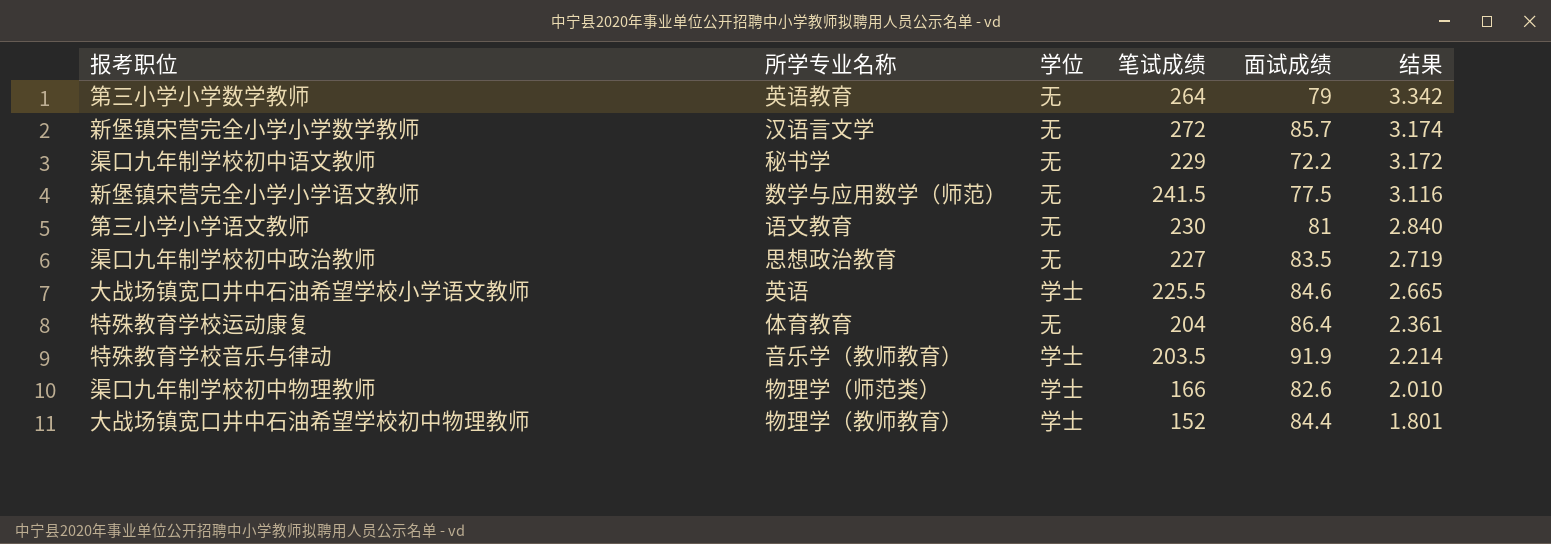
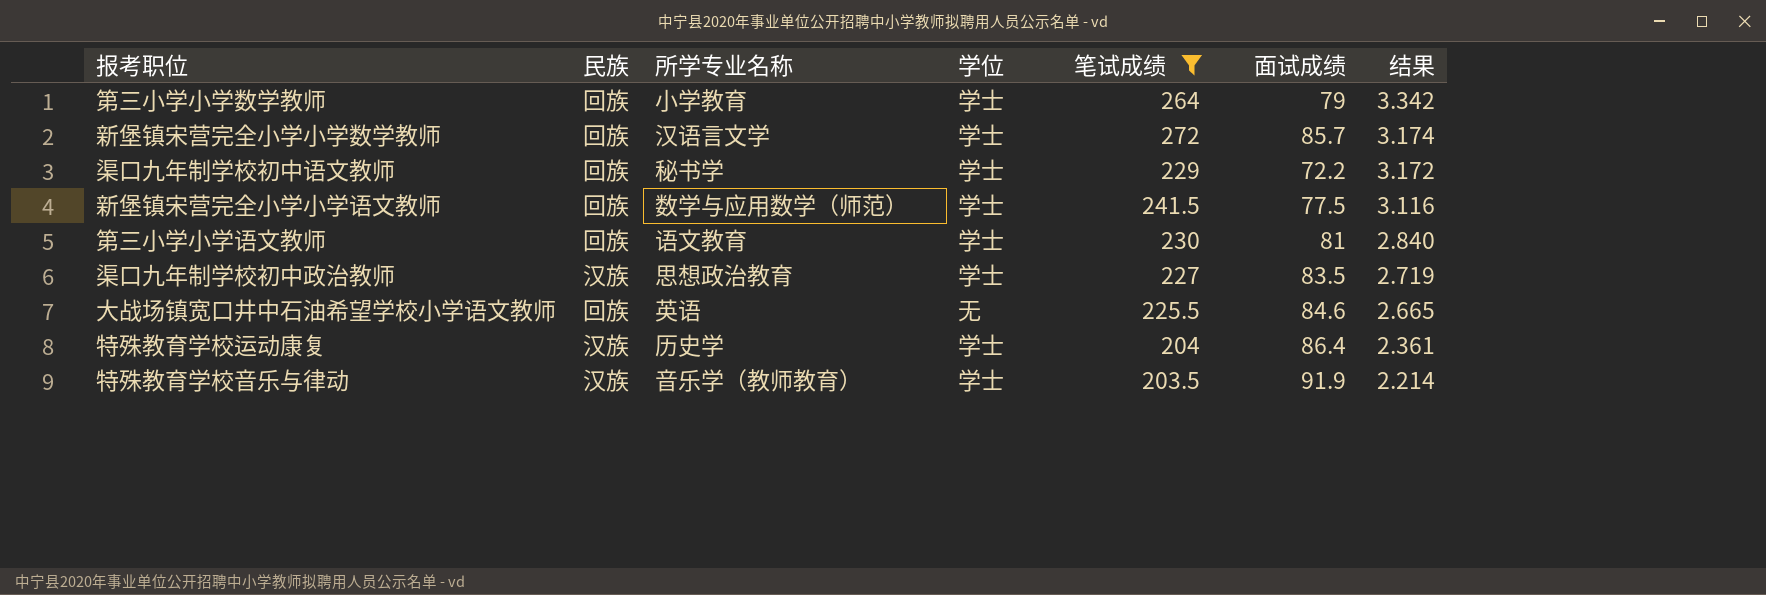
filter: none -> 笔试成绩 >= 203.5
column 民族 | position: none -> 2
第三小学小学数学教师 | 所学专业名称: 英语教育 -> 小学教育
第三小学小学数学教师 | 学位: 无 -> 学士
新堡镇宋营完全小学小学数学教师 | 学位: 无 -> 学士
渠口九年制学校初中语文教师 | 学位: 无 -> 学士
新堡镇宋营完全小学小学语文教师 | 学位: 无 -> 学士
第三小学小学语文教师 | 学位: 无 -> 学士
渠口九年制学校初中政治教师 | 学位: 无 -> 学士
大战场镇宽口井中石油希望学校小学语文教师 | 学位: 学士 -> 无
特殊教育学校运动康复 | 所学专业名称: 体育教育 -> 历史学
特殊教育学校运动康复 | 学位: 无 -> 学士

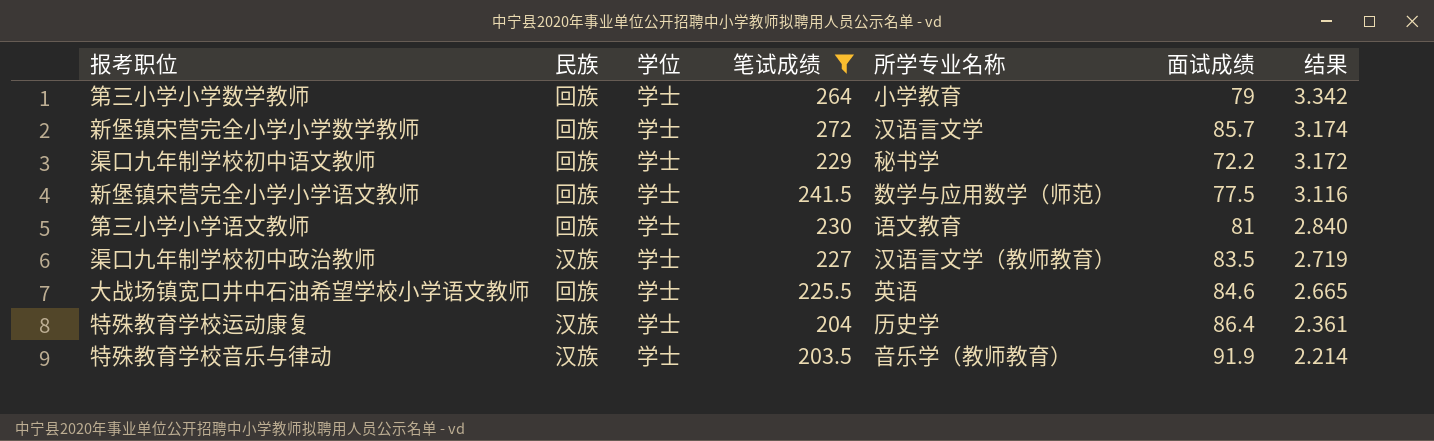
column 所学专业名称 | position: 3 -> 5
渠口九年制学校初中政治教师 | 所学专业名称: 思想政治教育 -> 汉语言文学（教师教育）
大战场镇宽口井中石油希望学校小学语文教师 | 学位: 无 -> 学士

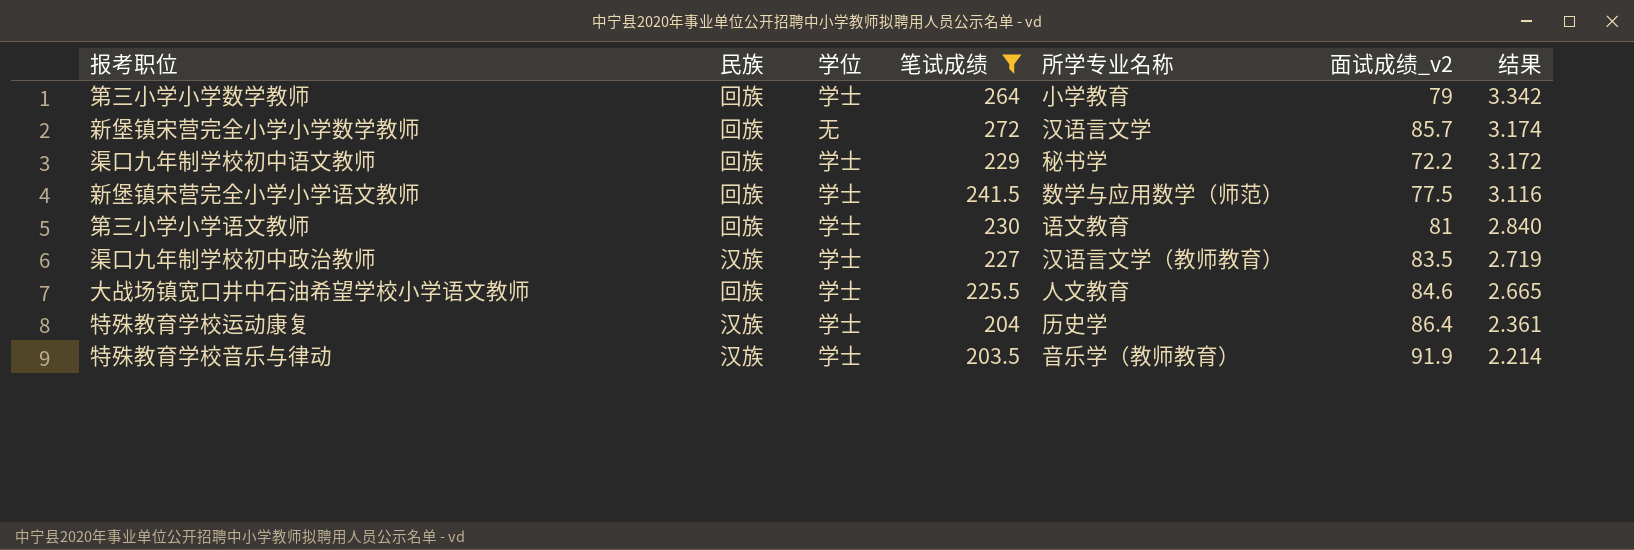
column name: 面试成绩 -> 面试成绩_v2
新堡镇宋营完全小学小学数学教师 | 学位: 学士 -> 无
大战场镇宽口井中石油希望学校小学语文教师 | 所学专业名称: 英语 -> 人文教育

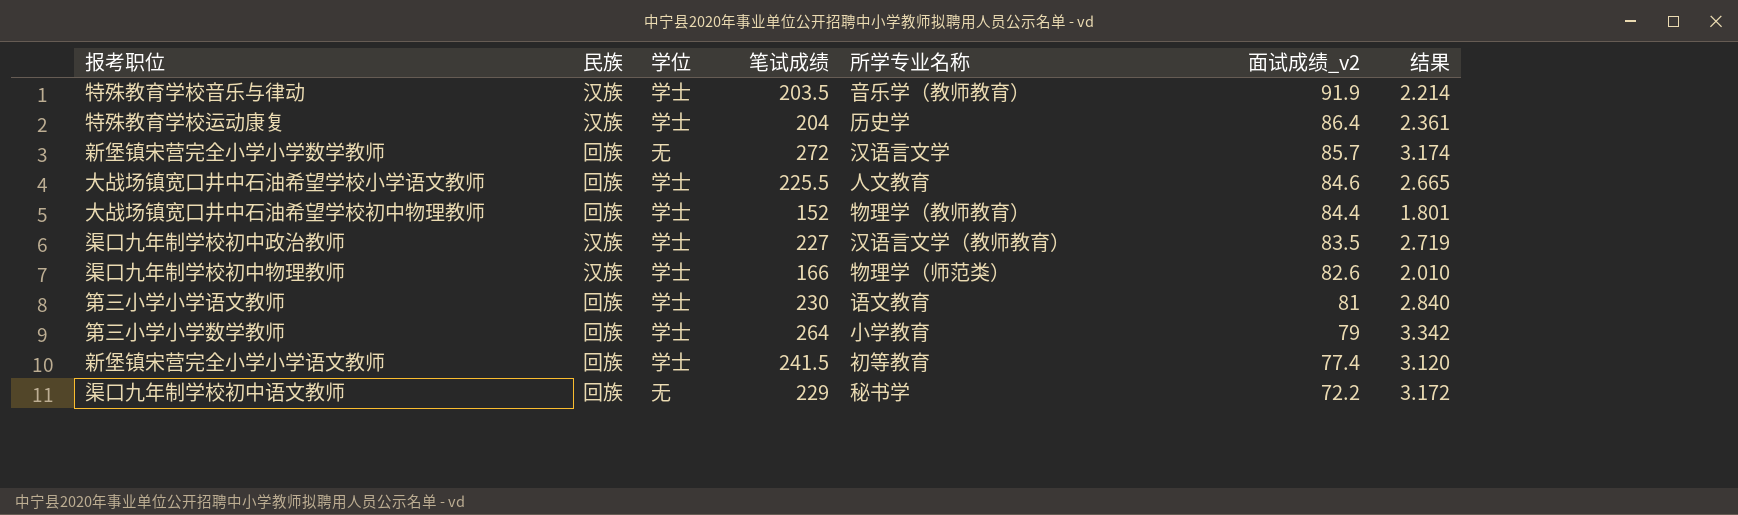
filter: 笔试成绩 >= 203.5 -> none
row order: 结果 descending -> 面试成绩_v2 descending
新堡镇宋营完全小学小学语文教师 | 所学专业名称: 数学与应用数学（师范） -> 初等教育
新堡镇宋营完全小学小学语文教师 | 面试成绩_v2: 77.5 -> 77.4
新堡镇宋营完全小学小学语文教师 | 结果: 3.116 -> 3.120
渠口九年制学校初中语文教师 | 学位: 学士 -> 无

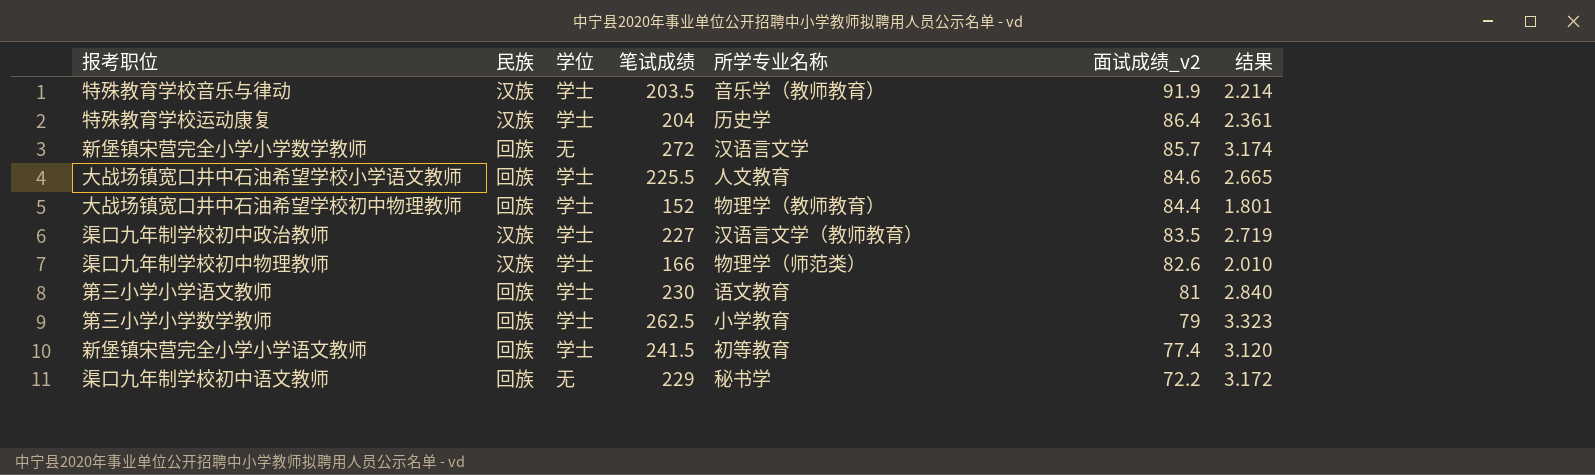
第三小学小学数学教师 | 笔试成绩: 264 -> 262.5
第三小学小学数学教师 | 结果: 3.342 -> 3.323

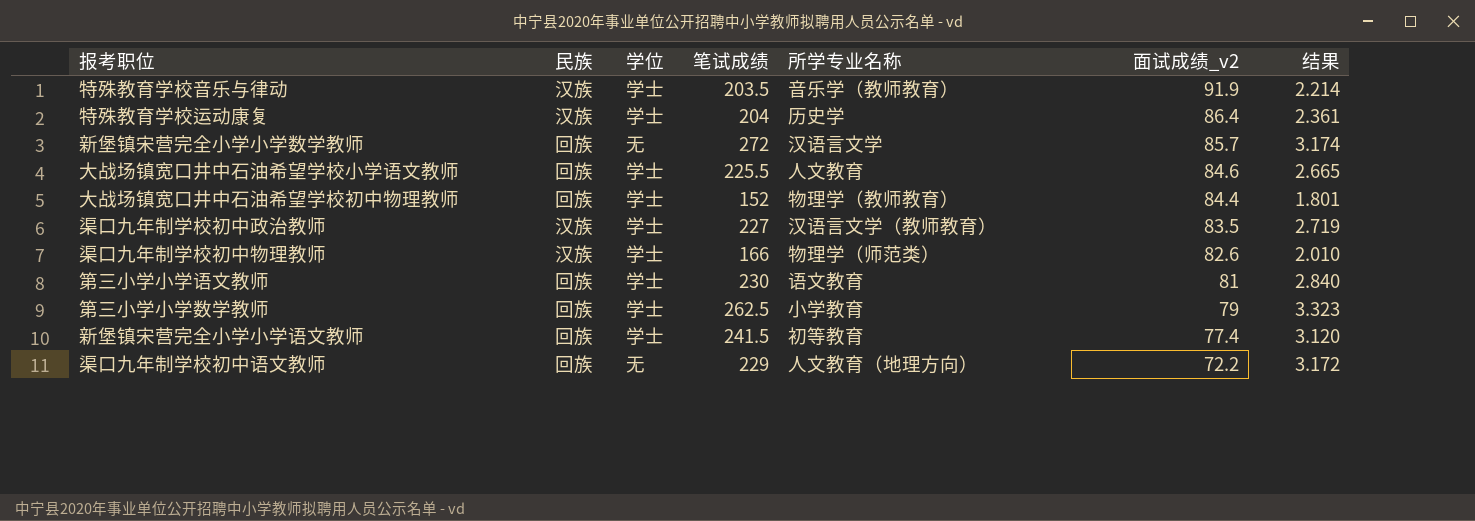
渠口九年制学校初中语文教师 | 所学专业名称: 秘书学 -> 人文教育（地理方向）

